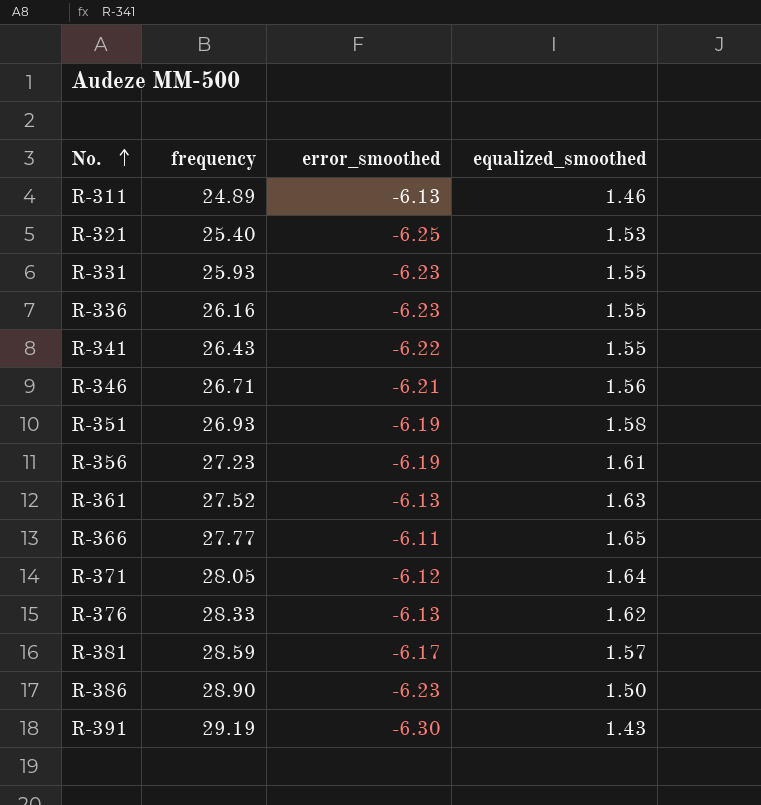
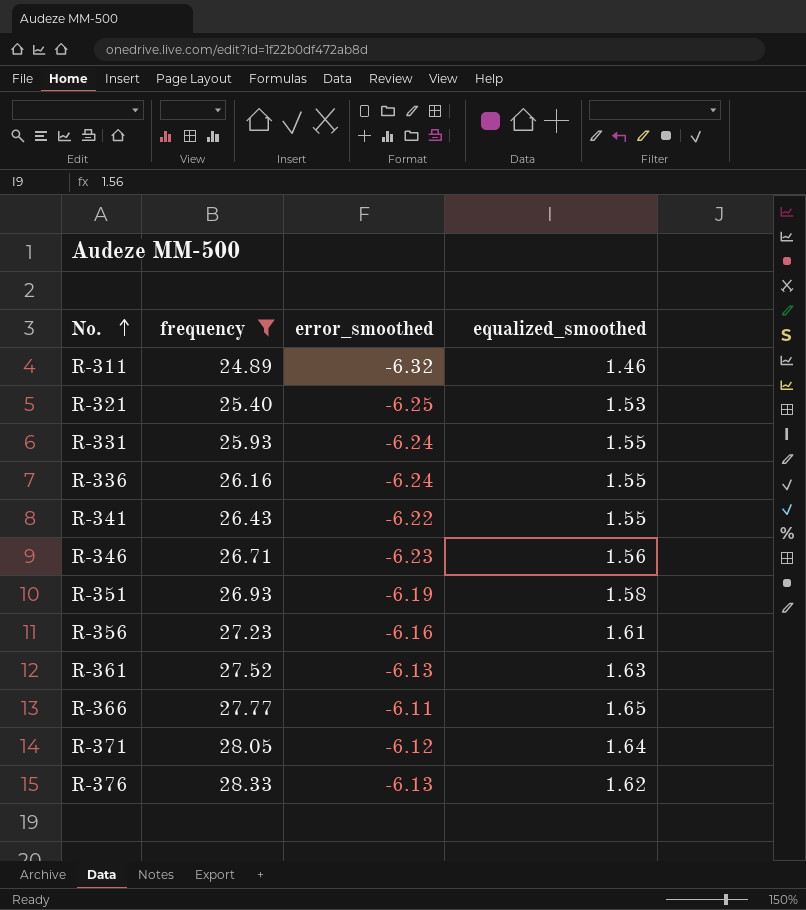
filter: none -> frequency <= 28.33
R-311 | error_smoothed: -6.13 -> -6.32
R-331 | error_smoothed: -6.23 -> -6.24
R-336 | error_smoothed: -6.23 -> -6.24
R-346 | error_smoothed: -6.21 -> -6.23
R-356 | error_smoothed: -6.19 -> -6.16

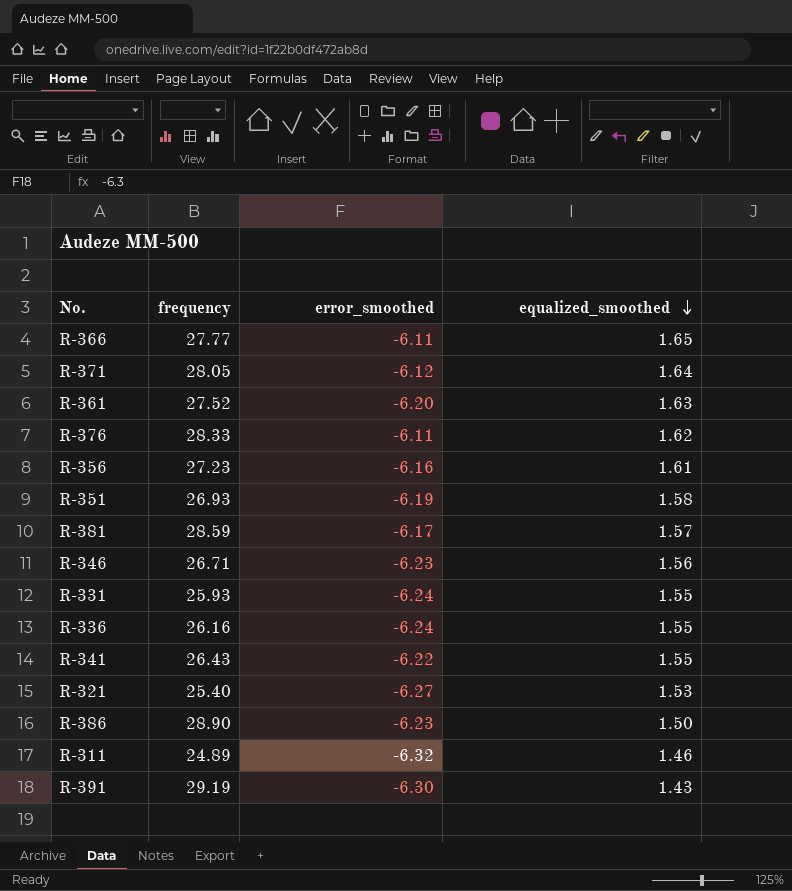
filter: frequency <= 28.33 -> none
row order: No. ascending -> equalized_smoothed descending
R-361 | error_smoothed: -6.13 -> -6.20
R-376 | error_smoothed: -6.13 -> -6.11
R-321 | error_smoothed: -6.25 -> -6.27

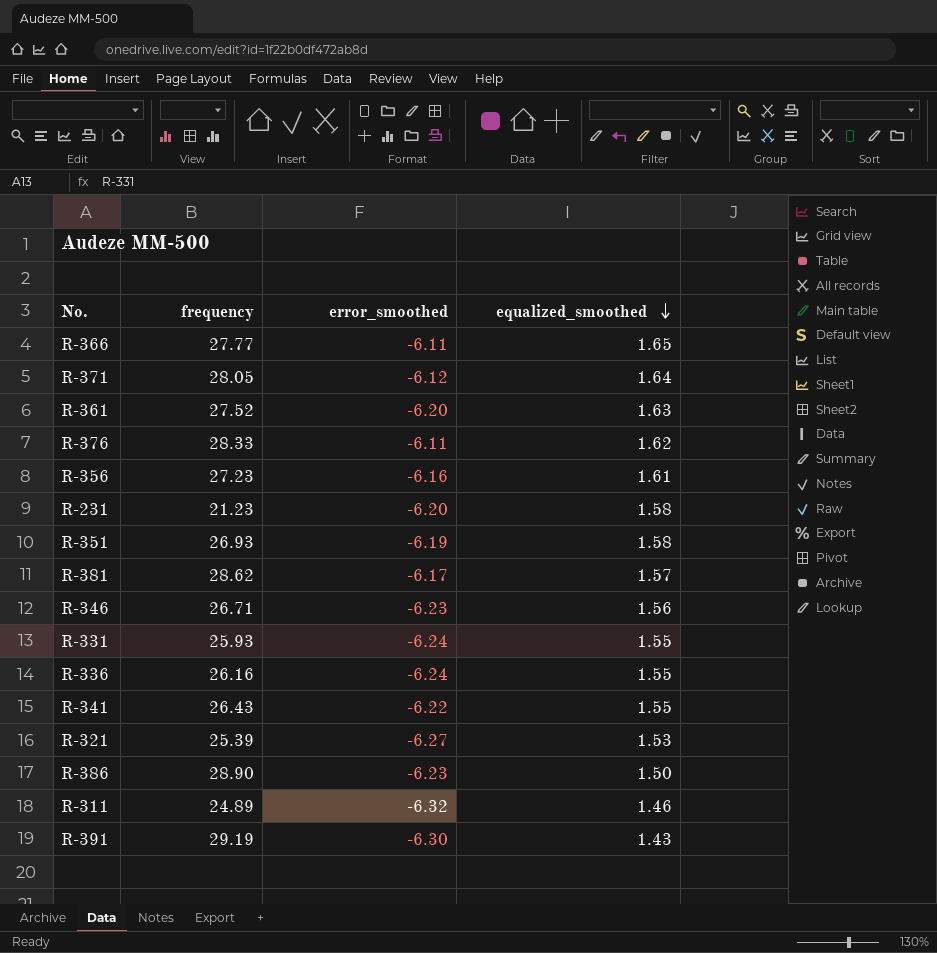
row R-231: none -> 21.23 | -6.20 | 1.58
R-381 | frequency: 28.59 -> 28.62
R-321 | frequency: 25.40 -> 25.39

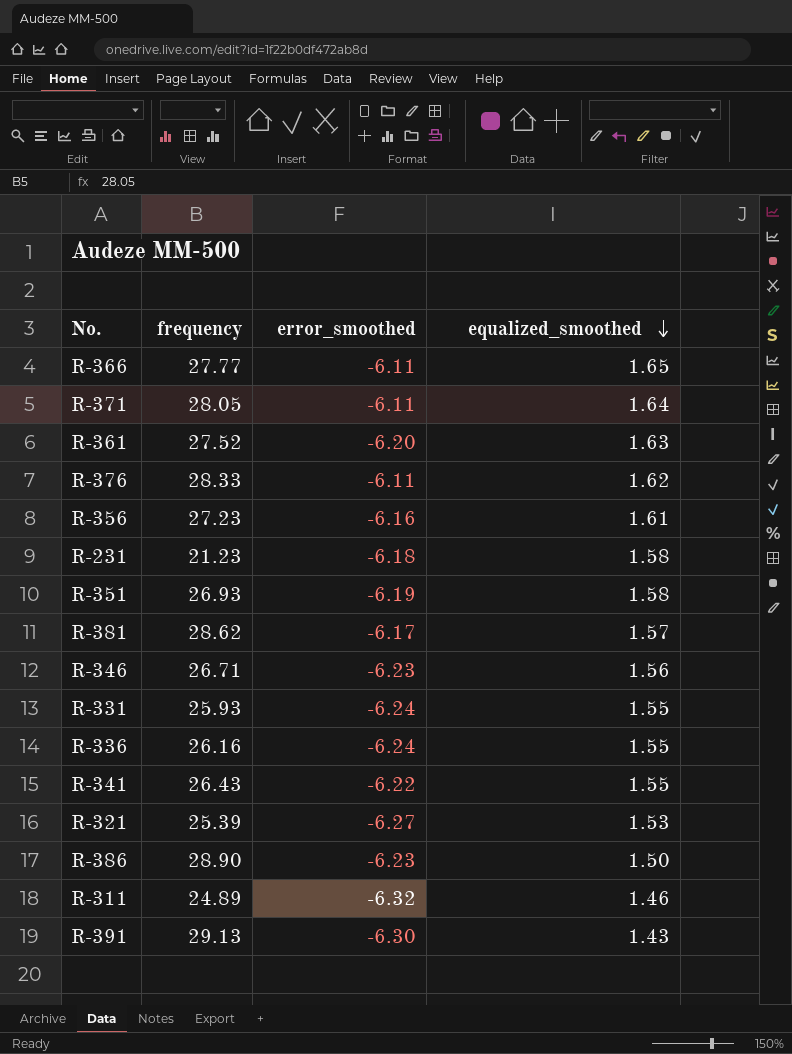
R-371 | error_smoothed: -6.12 -> -6.11
R-231 | error_smoothed: -6.20 -> -6.18
R-391 | frequency: 29.19 -> 29.13

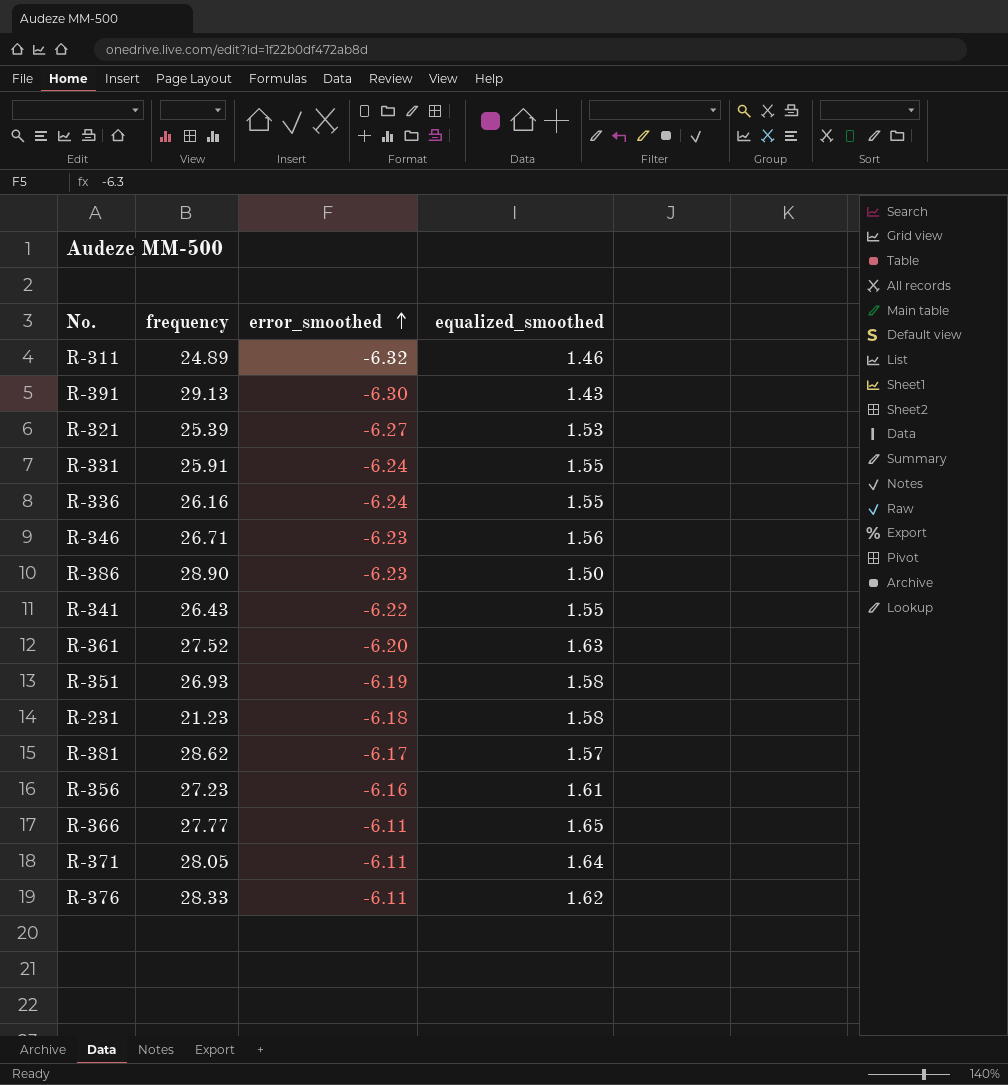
row order: equalized_smoothed descending -> error_smoothed ascending
R-331 | frequency: 25.93 -> 25.91

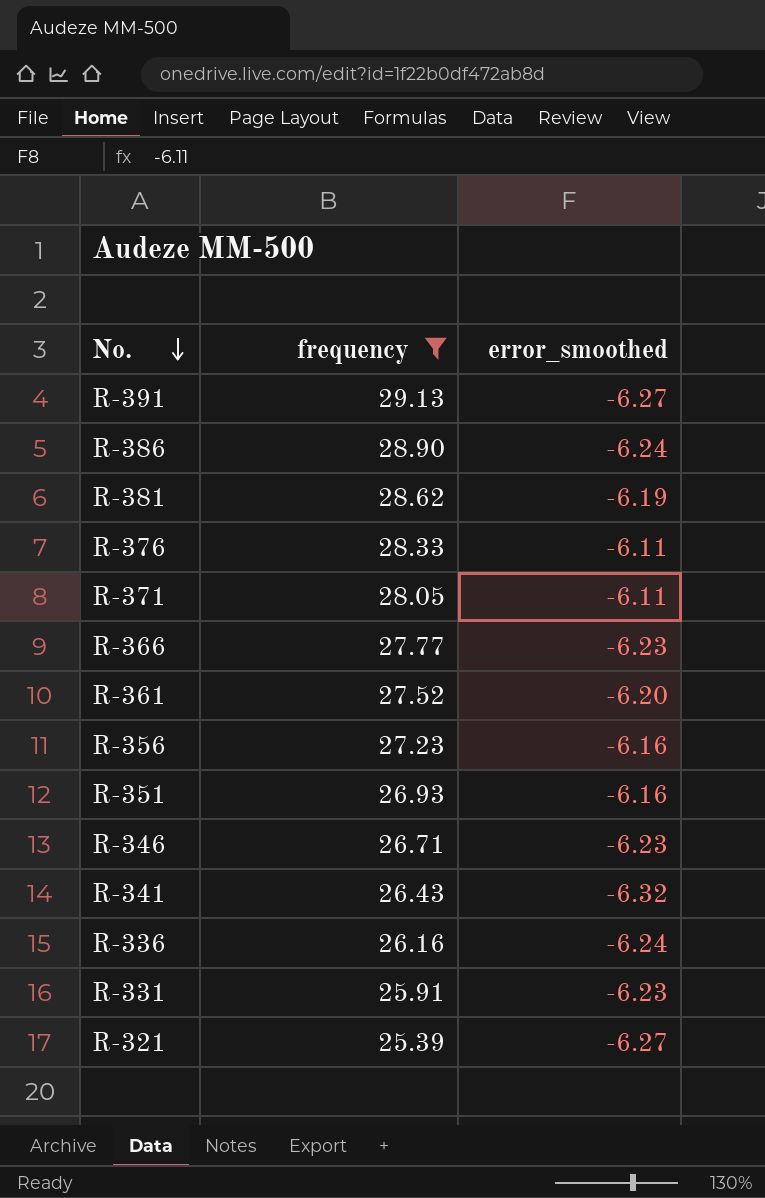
filter: none -> frequency >= 25.39
row order: error_smoothed ascending -> No. descending
column equalized_smoothed | position: 4 -> none
R-391 | error_smoothed: -6.30 -> -6.27
R-386 | error_smoothed: -6.23 -> -6.24
R-381 | error_smoothed: -6.17 -> -6.19
R-366 | error_smoothed: -6.11 -> -6.23
R-351 | error_smoothed: -6.19 -> -6.16
R-341 | error_smoothed: -6.22 -> -6.32
R-331 | error_smoothed: -6.24 -> -6.23

